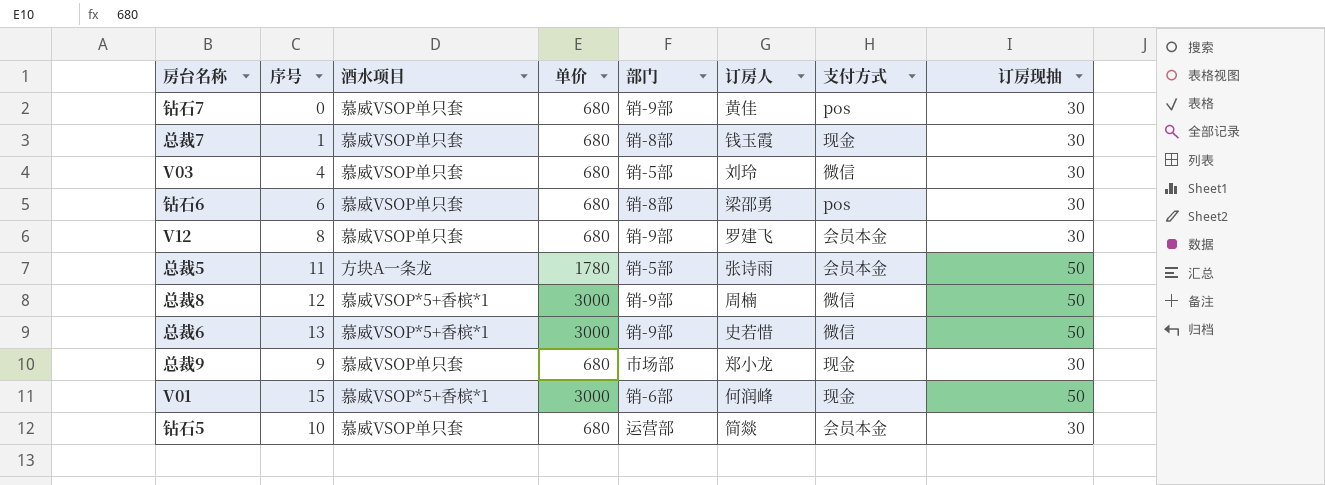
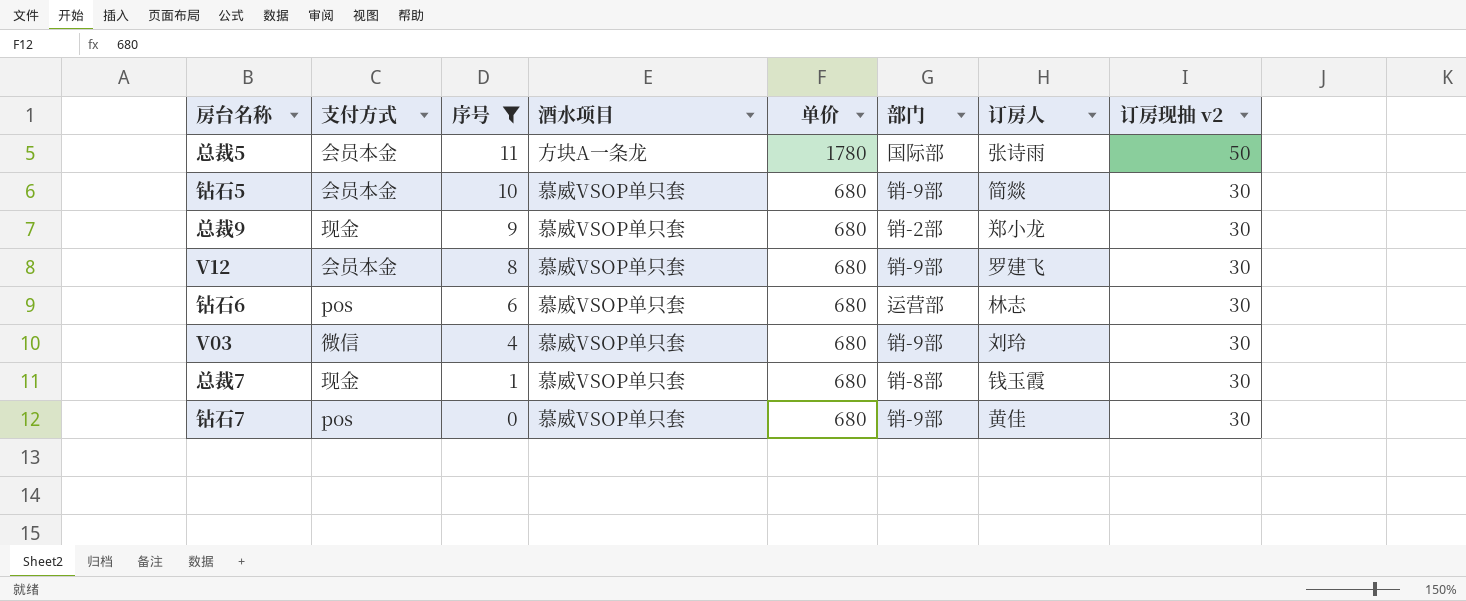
filter: none -> 序号 <= 11
row order: none -> 序号 descending
column 支付方式 | position: 7 -> 2
column name: 订房现抽 -> 订房现抽 v2
总裁5 | 部门: 销-5部 -> 国际部
钻石5 | 部门: 运营部 -> 销-9部
总裁9 | 部门: 市场部 -> 销-2部
钻石6 | 部门: 销-8部 -> 运营部
钻石6 | 订房人: 梁邵勇 -> 林志
V03 | 部门: 销-5部 -> 销-9部

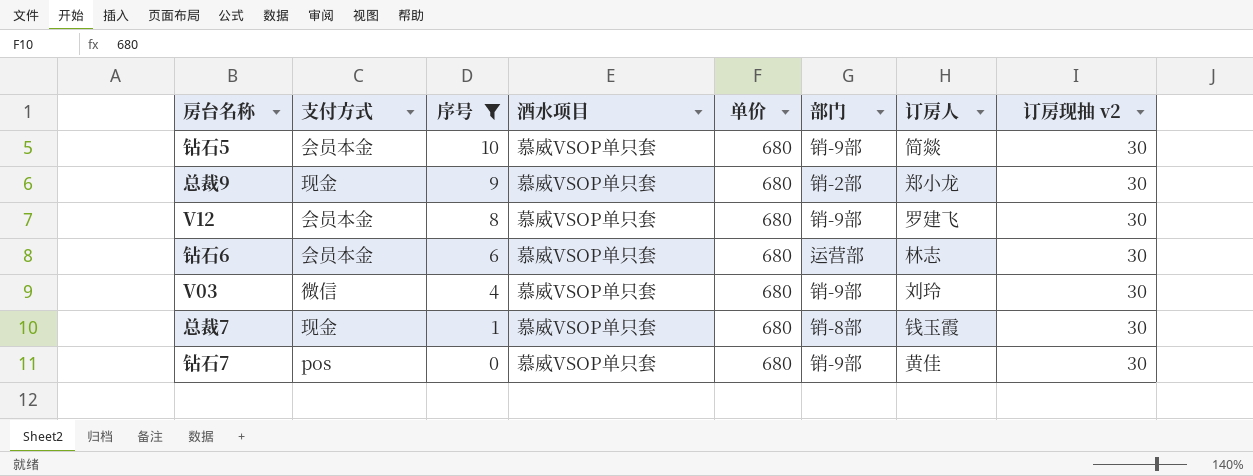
row 总裁5: 会员本金 | 11 | 方块A一条龙 | 1780 | 国际部 | 张诗雨 | 50 -> none
钻石6 | 支付方式: pos -> 会员本金

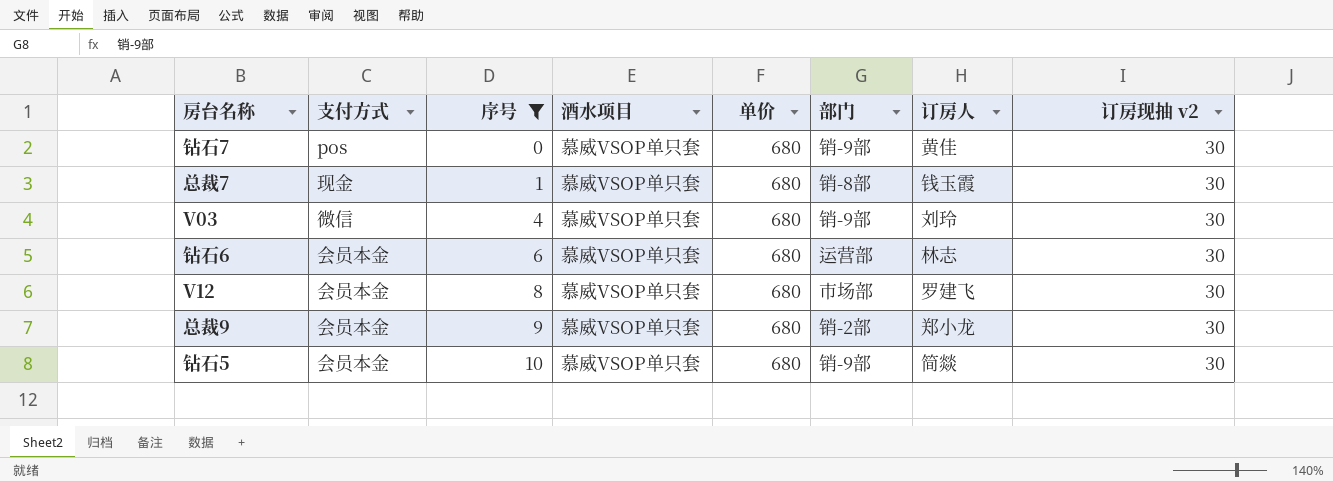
row order: 序号 descending -> 序号 ascending
V12 | 部门: 销-9部 -> 市场部
总裁9 | 支付方式: 现金 -> 会员本金

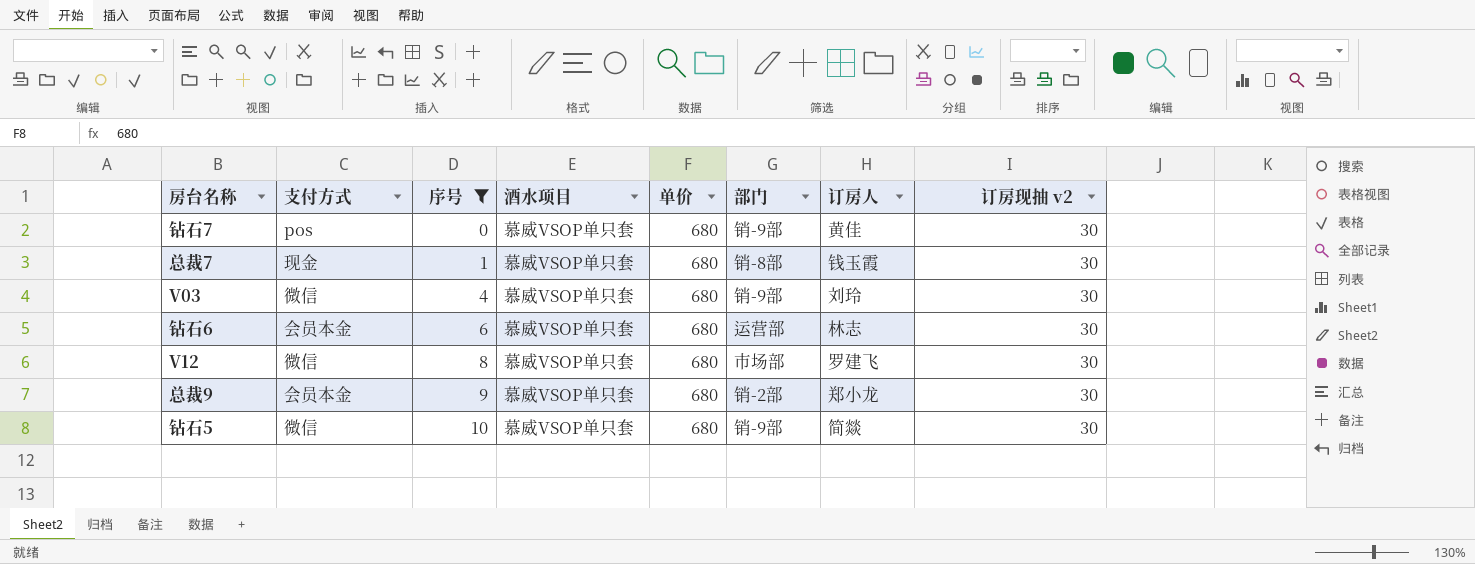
V12 | 支付方式: 会员本金 -> 微信
钻石5 | 支付方式: 会员本金 -> 微信

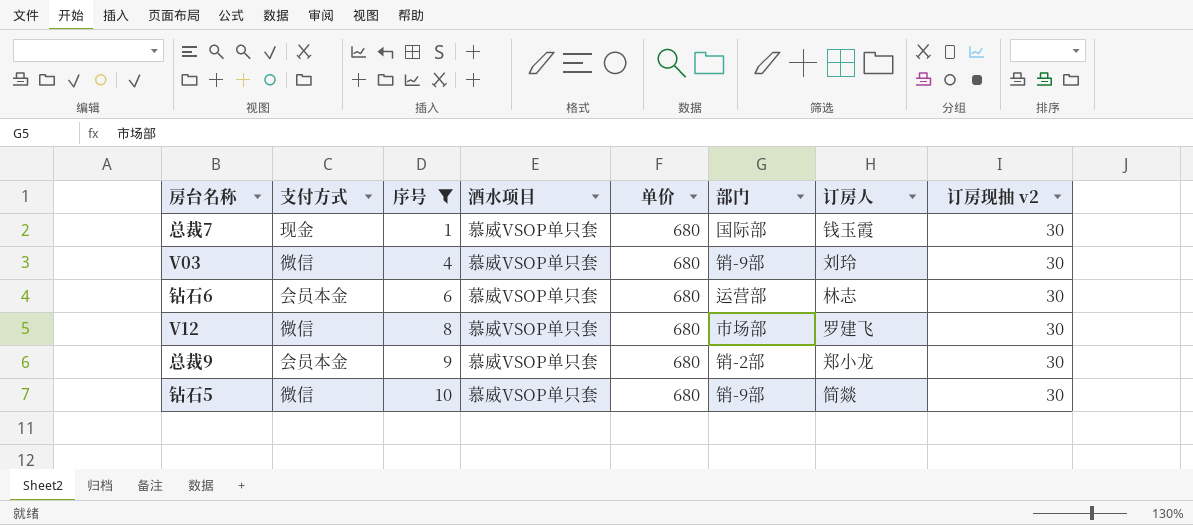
row 钻石7: pos | 0 | 慕威VSOP单只套 | 680 | 销-9部 | 黄佳 | 30 -> none
总裁7 | 部门: 销-8部 -> 国际部

